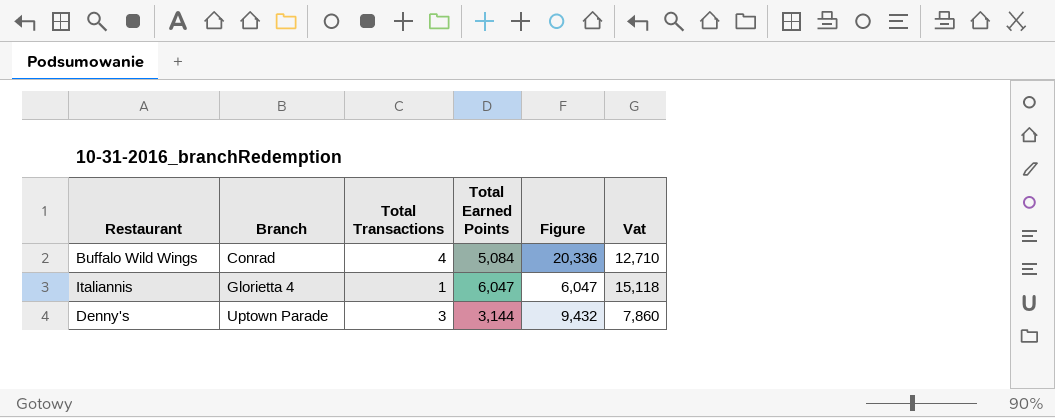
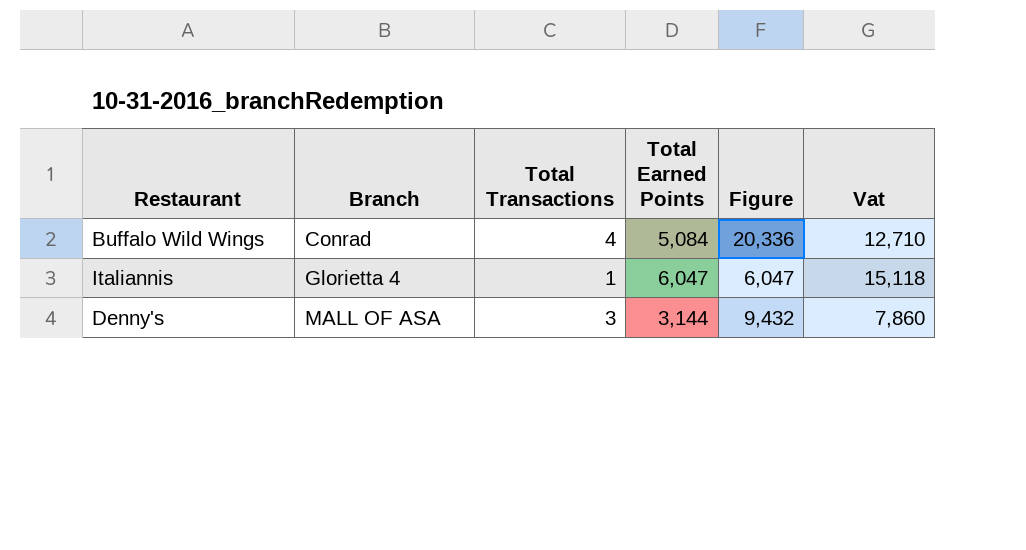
Denny's | Branch: Uptown Parade -> MALL OF ASA

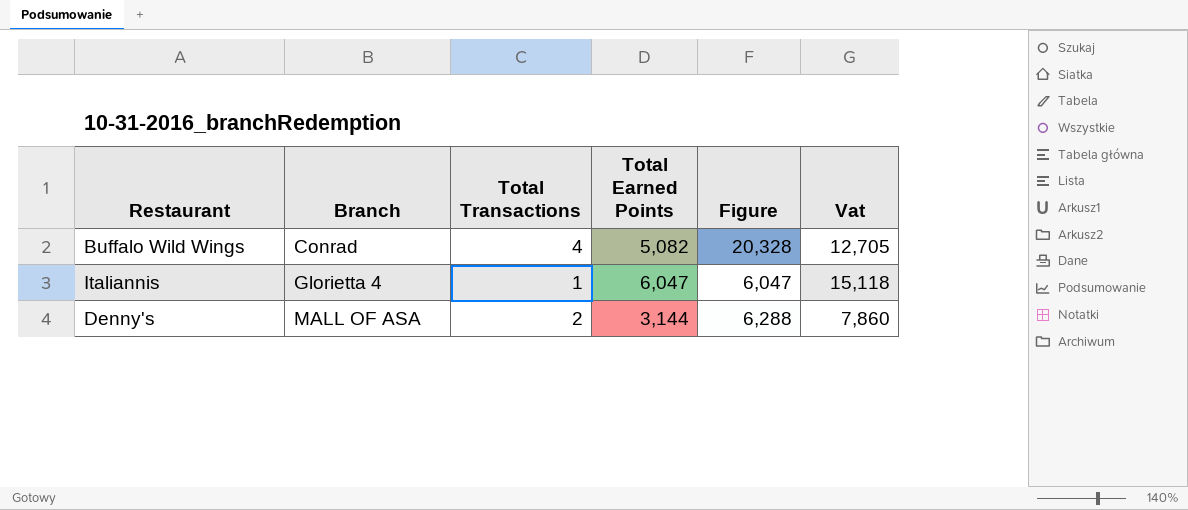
Buffalo Wild Wings | Total Earned Points: 5,084 -> 5,082
Buffalo Wild Wings | Figure: 20,336 -> 20,328
Buffalo Wild Wings | Vat: 12,710 -> 12,705
Denny's | Total Transactions: 3 -> 2
Denny's | Figure: 9,432 -> 6,288

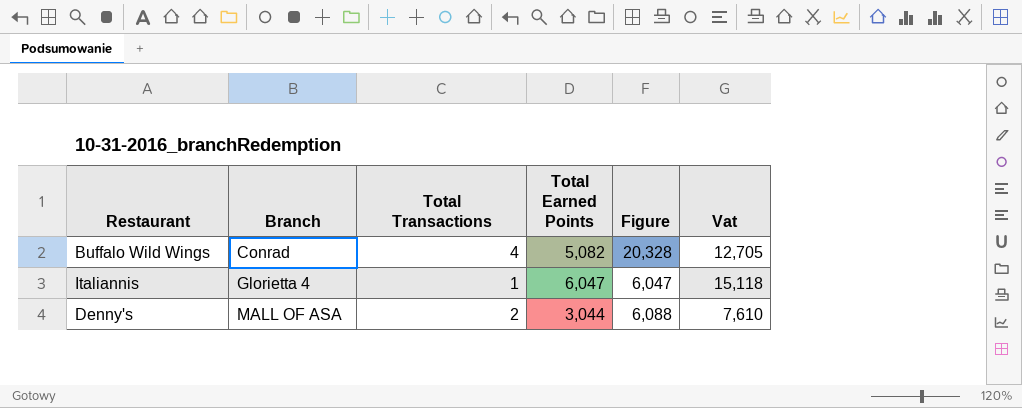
Denny's | Total Earned Points: 3,144 -> 3,044
Denny's | Figure: 6,288 -> 6,088
Denny's | Vat: 7,860 -> 7,610

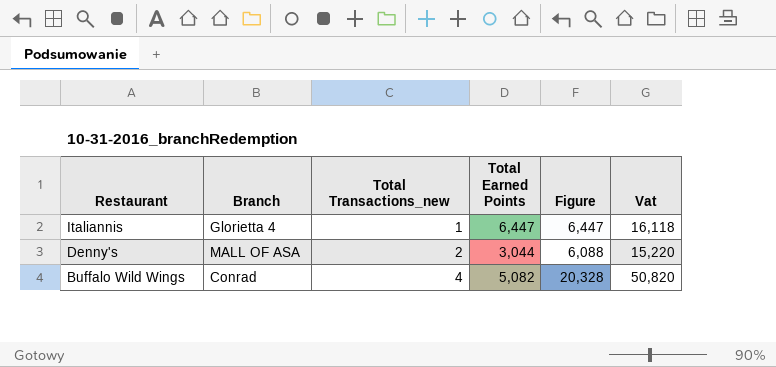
row order: Branch ascending -> Restaurant descending
column name: Total Transactions -> Total Transactions_new
column Vat | formula: [Total Earned Points] * 2.5 -> [Figure] * 2.5
Italiannis | Total Earned Points: 6,047 -> 6,447
Italiannis | Figure: 6,047 -> 6,447

